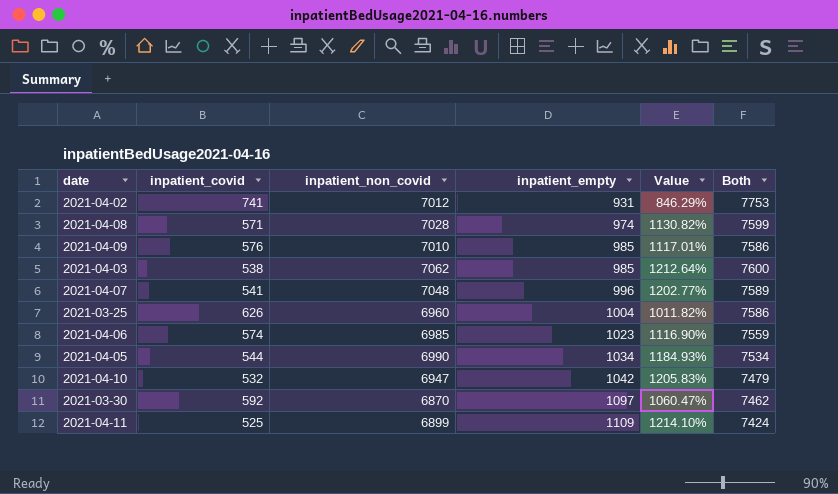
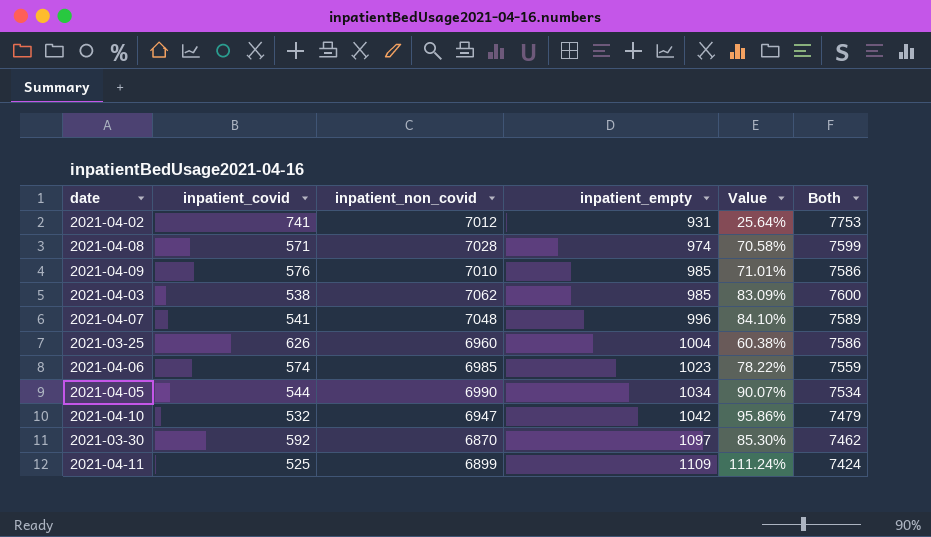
column Value | formula: ([inpatient_non_covid] - [inpatient_covid]) / [inpatient_covid] -> ([inpatient_empty] - [inpatient_covid]) / [inpatient_covid]

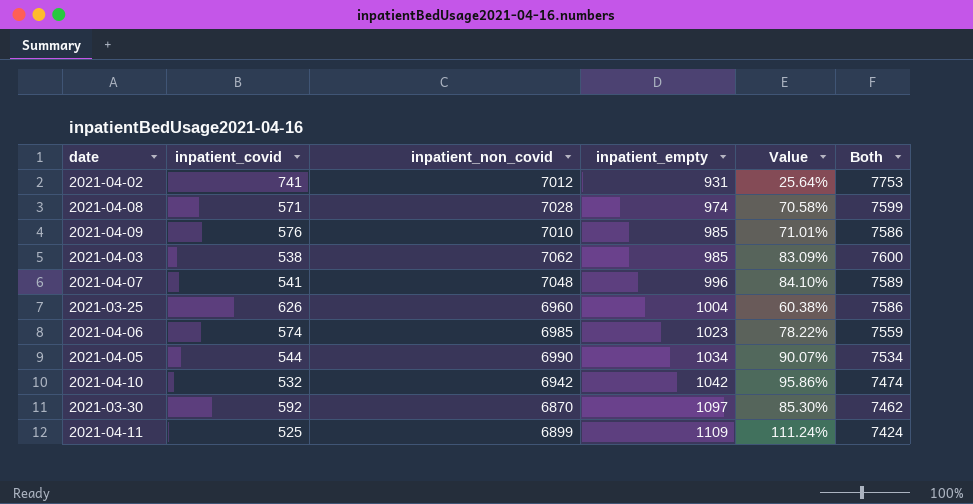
2021-04-10 | inpatient_non_covid: 6947 -> 6942
2021-04-10 | Both: 7479 -> 7474

